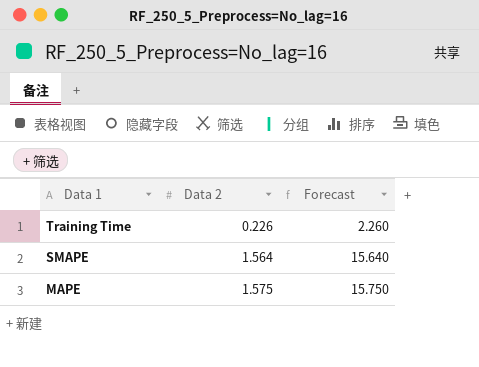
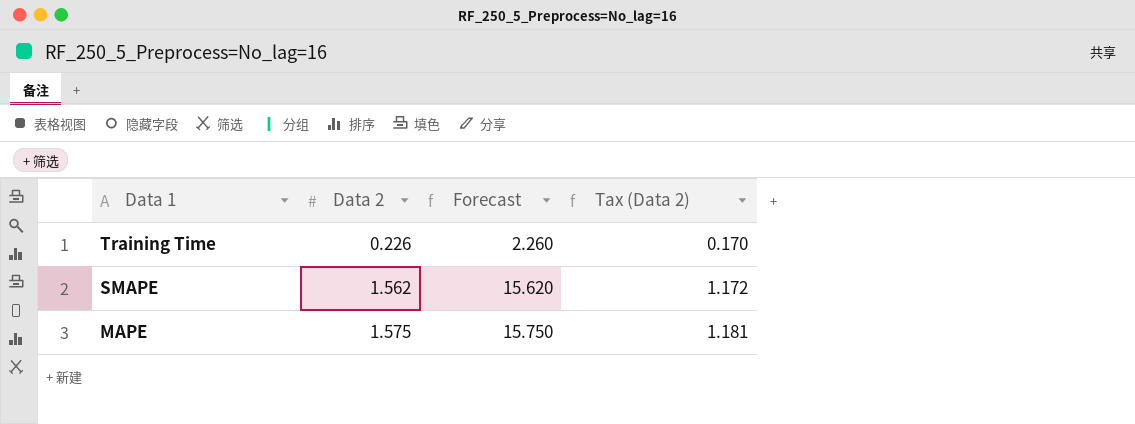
column Tax (Data 2) | formula: none -> [Data 2] * 0.75
SMAPE | Data 2: 1.564 -> 1.562
SMAPE | Forecast: 15.640 -> 15.620

